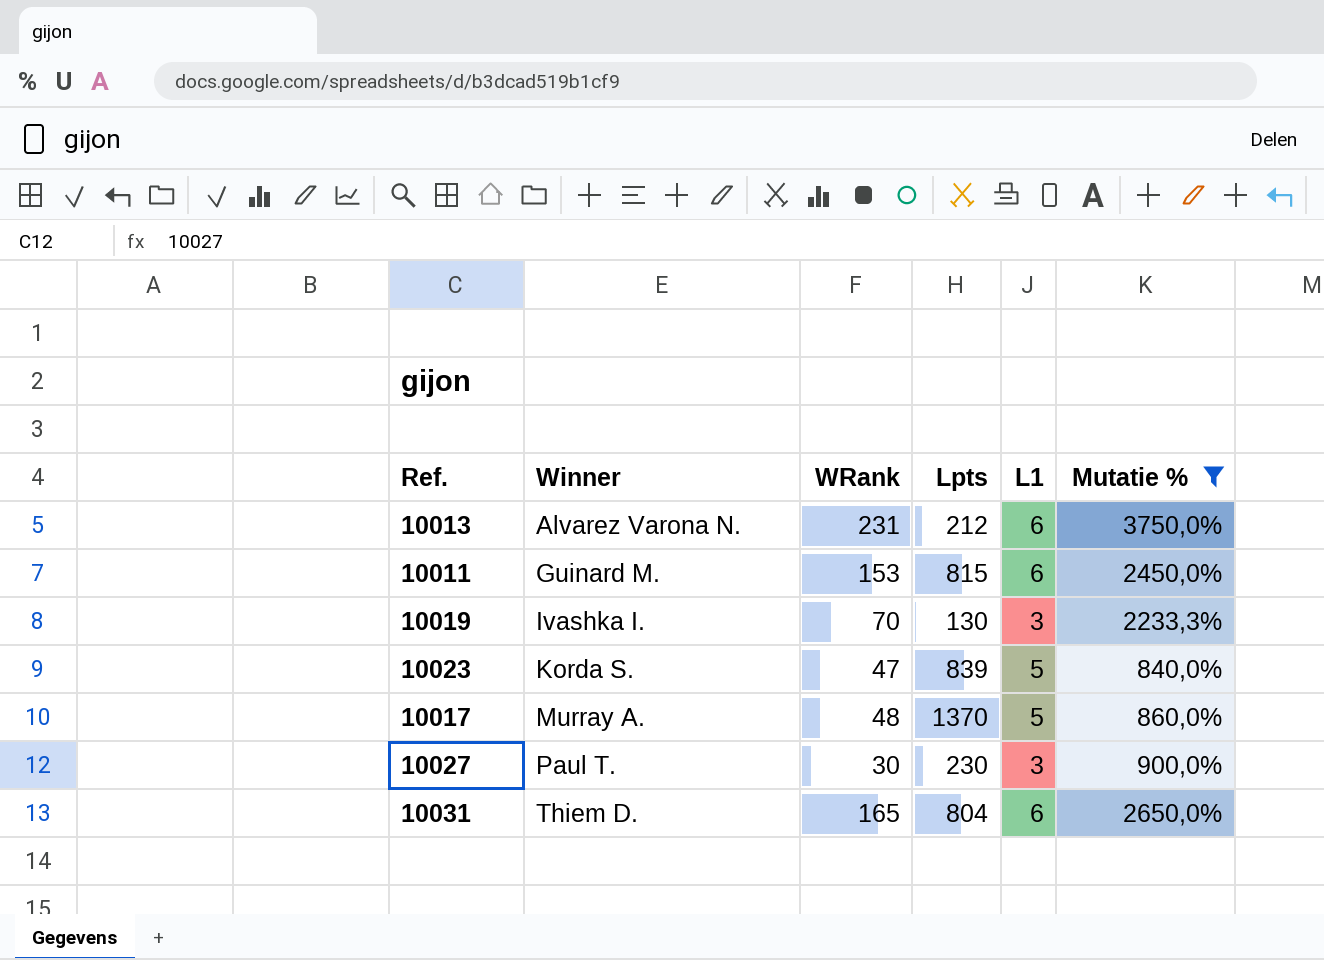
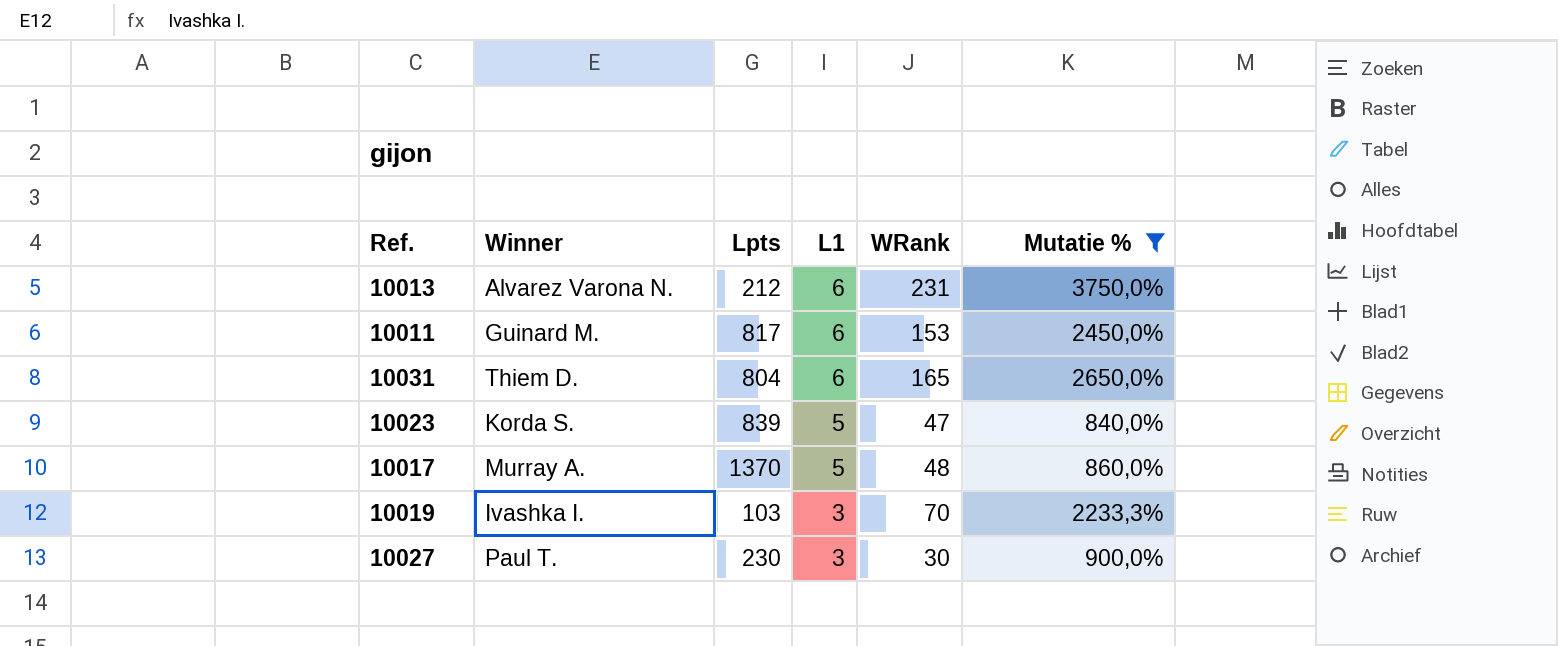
row order: Winner ascending -> L1 descending
column WRank | position: 3 -> 5
10011 | Lpts: 815 -> 817
10019 | Lpts: 130 -> 103

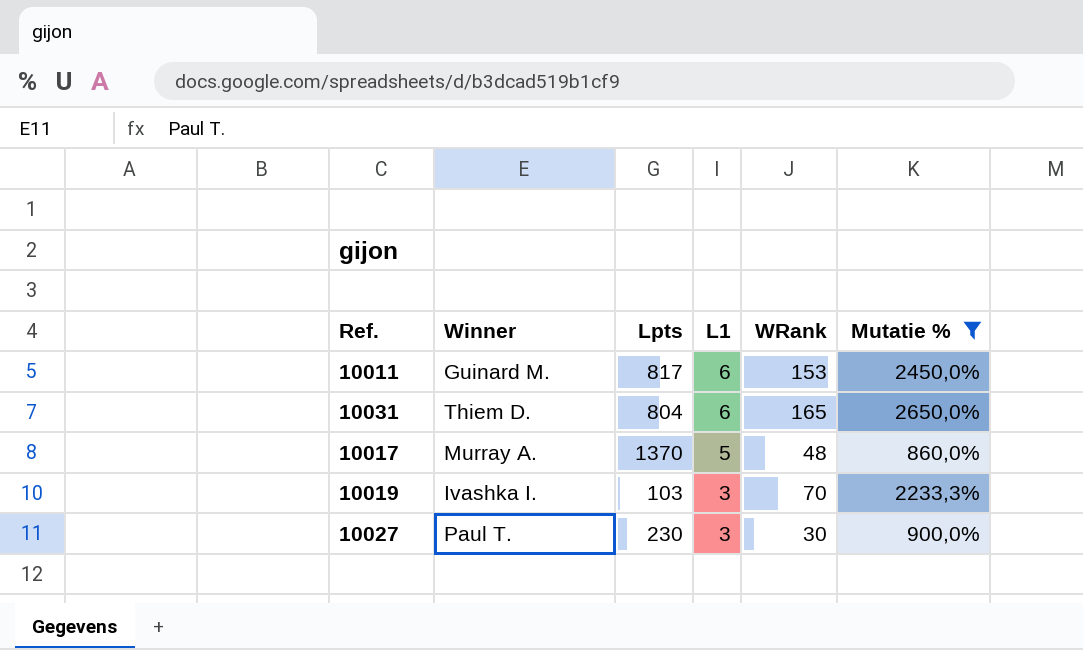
row 10013: Alvarez Varona N. | 212 | 6 | 231 | 3750,0% -> none
row 10023: Korda S. | 839 | 5 | 47 | 840,0% -> none

